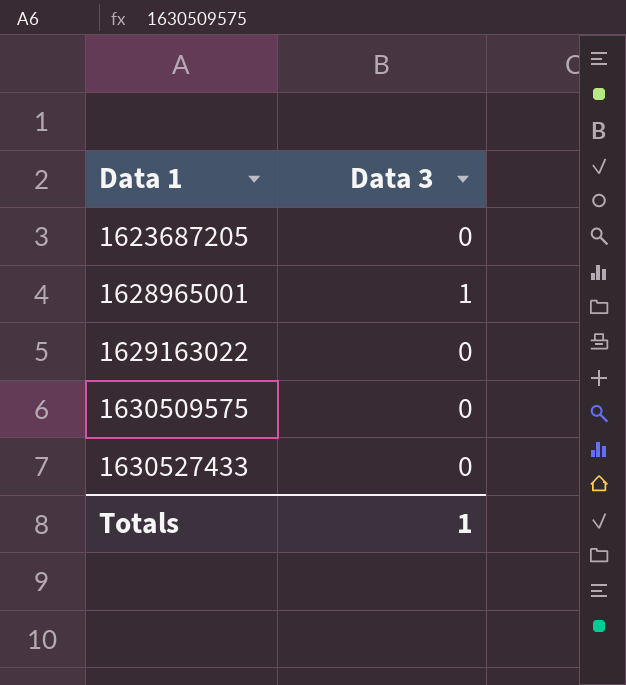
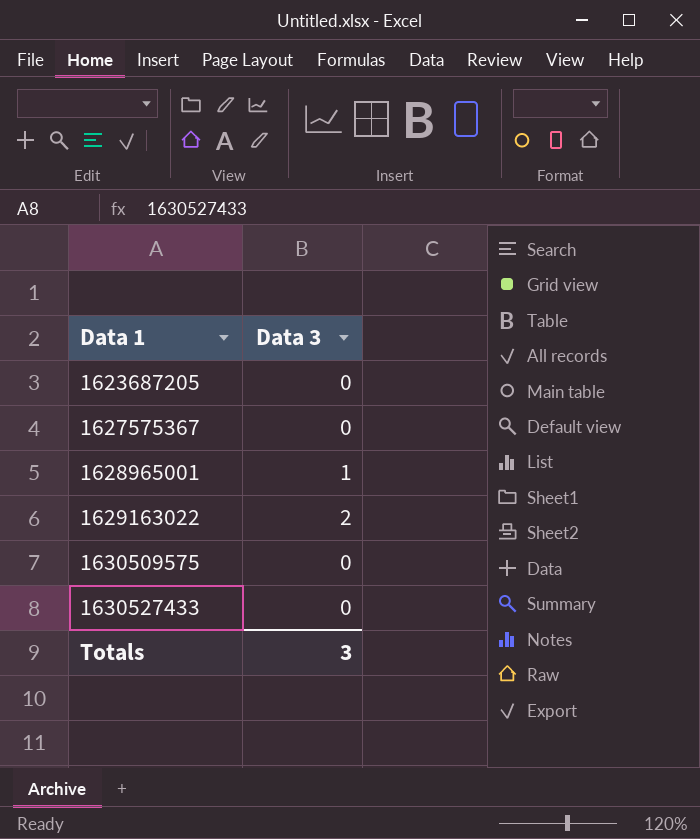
row 1627575367: none -> 0
1629163022 | Data 3: 0 -> 2
Totals | Data 3: 1 -> 3

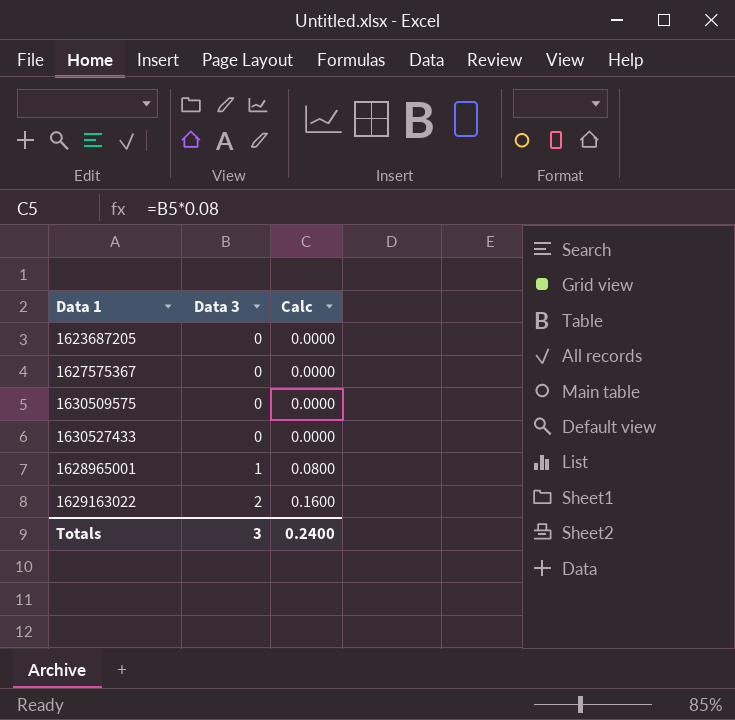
row order: Data 1 ascending -> Data 3 ascending
column Calc | formula: none -> [Data 3] * 0.08

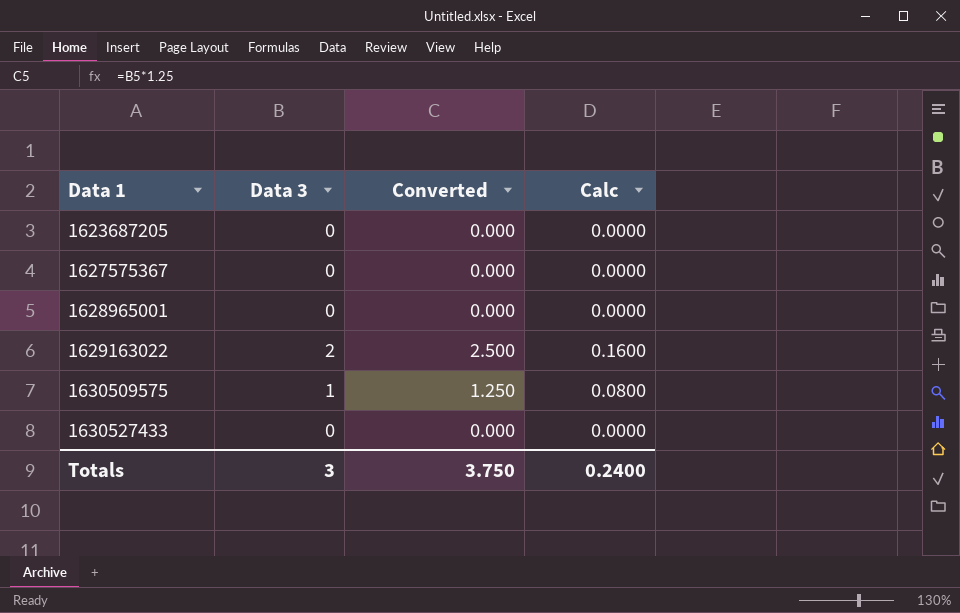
row order: Data 3 ascending -> Data 1 ascending
column Converted | formula: none -> [Data 3] * 1.25
1628965001 | Data 3: 1 -> 0
1628965001 | Calc: 0.0800 -> 0.0000
1630509575 | Data 3: 0 -> 1
1630509575 | Calc: 0.0000 -> 0.0800

